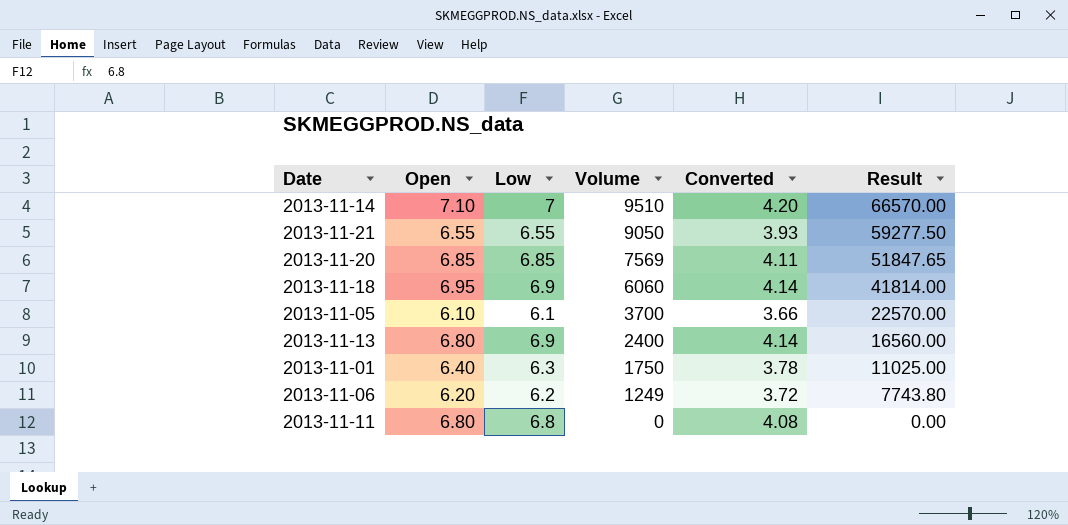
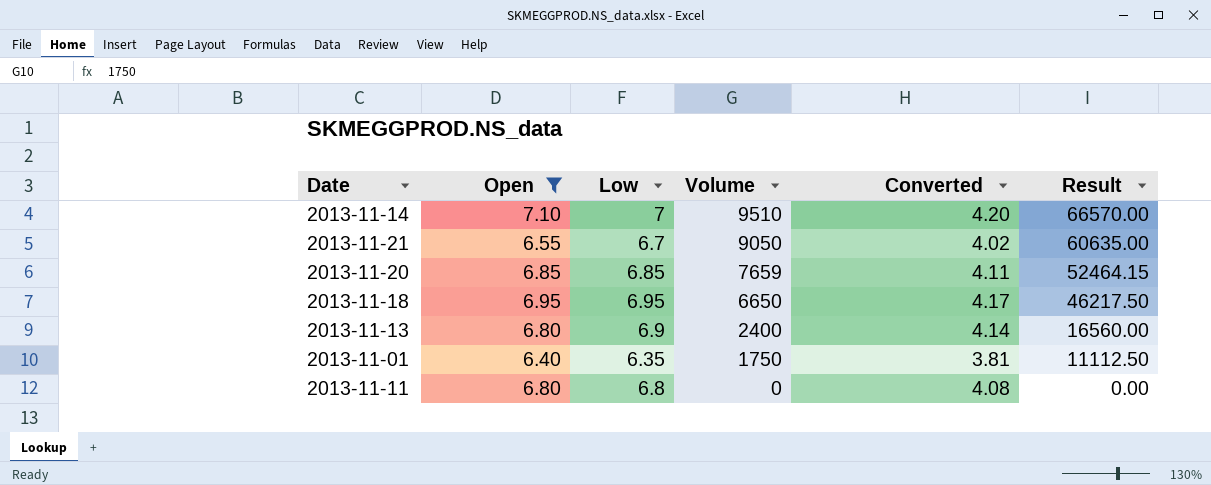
filter: none -> Open >= 6.40
2013-11-21 | Low: 6.55 -> 6.7
2013-11-21 | Converted: 3.93 -> 4.02
2013-11-21 | Result: 59277.50 -> 60635.00
2013-11-20 | Volume: 7569 -> 7659
2013-11-20 | Result: 51847.65 -> 52464.15
2013-11-18 | Low: 6.9 -> 6.95
2013-11-18 | Volume: 6060 -> 6650
2013-11-18 | Converted: 4.14 -> 4.17
2013-11-18 | Result: 41814.00 -> 46217.50
2013-11-01 | Low: 6.3 -> 6.35
2013-11-01 | Converted: 3.78 -> 3.81
2013-11-01 | Result: 11025.00 -> 11112.50

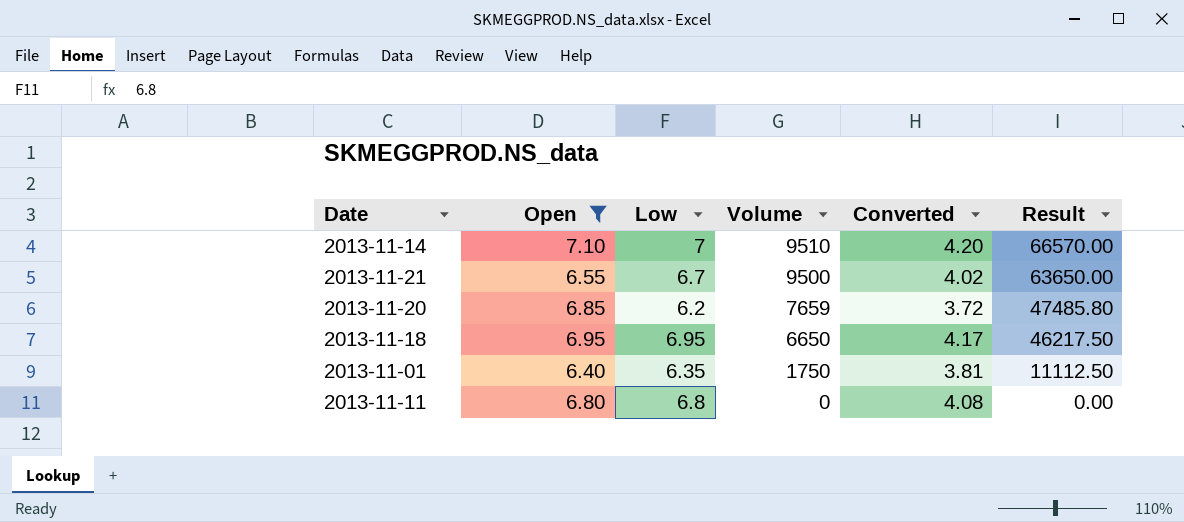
row 2013-11-13: 6.80 | 6.9 | 2400 | 4.14 | 16560.00 -> none
2013-11-21 | Volume: 9050 -> 9500
2013-11-21 | Result: 60635.00 -> 63650.00
2013-11-20 | Low: 6.85 -> 6.2
2013-11-20 | Converted: 4.11 -> 3.72
2013-11-20 | Result: 52464.15 -> 47485.80

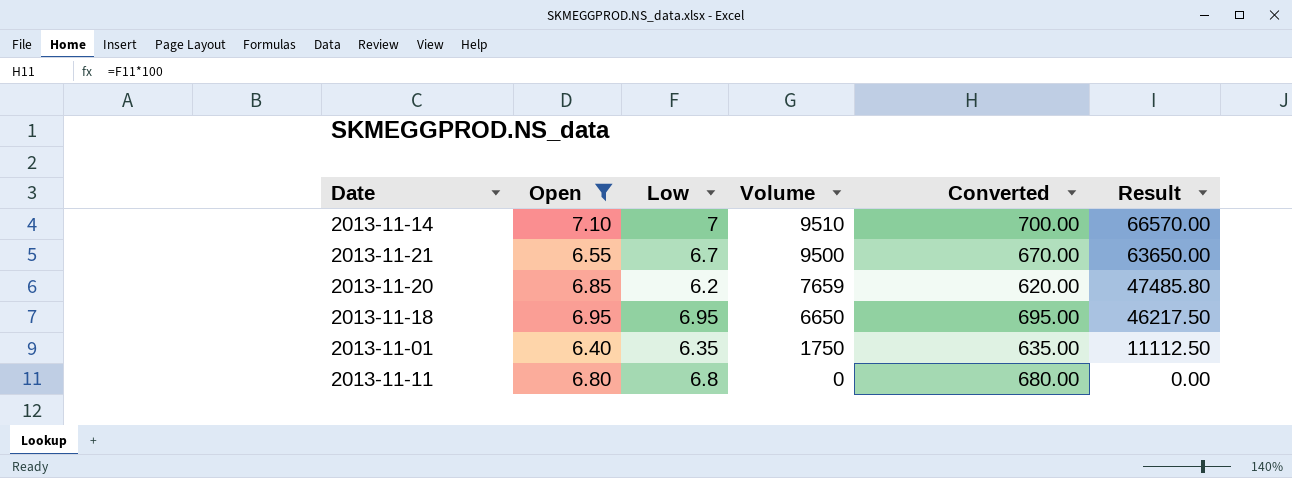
column Converted | formula: [Low] * 0.6 -> [Low] * 100

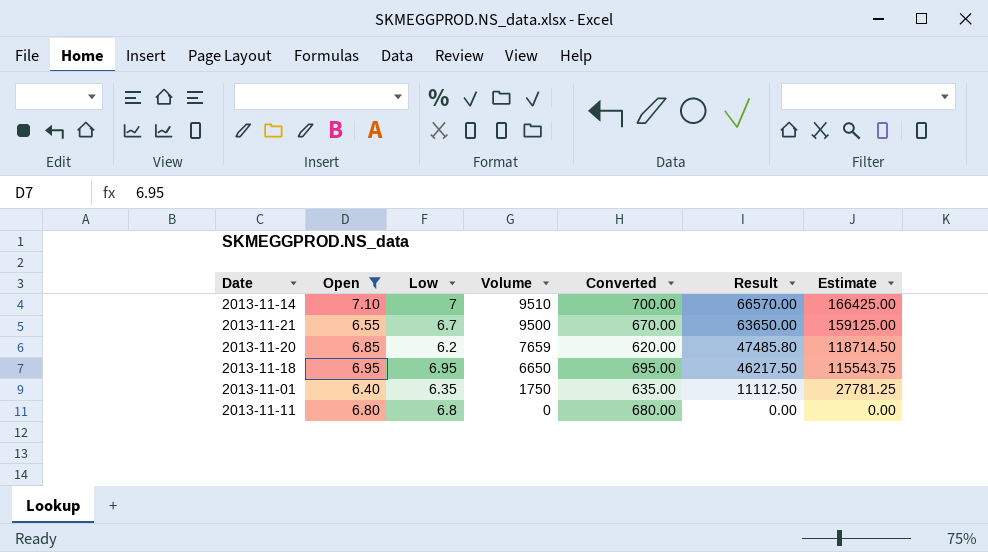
column Estimate | formula: none -> [Result] * 2.5

